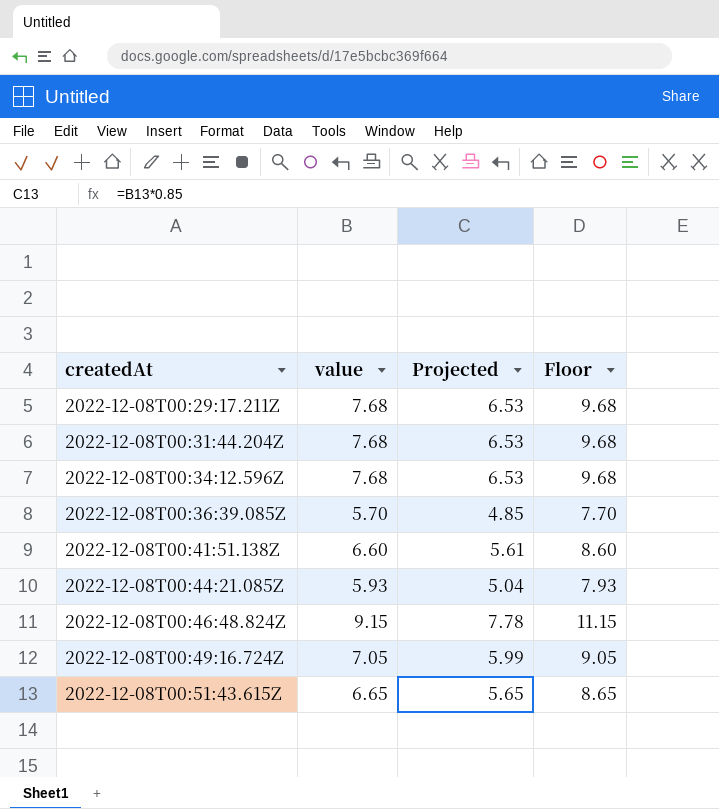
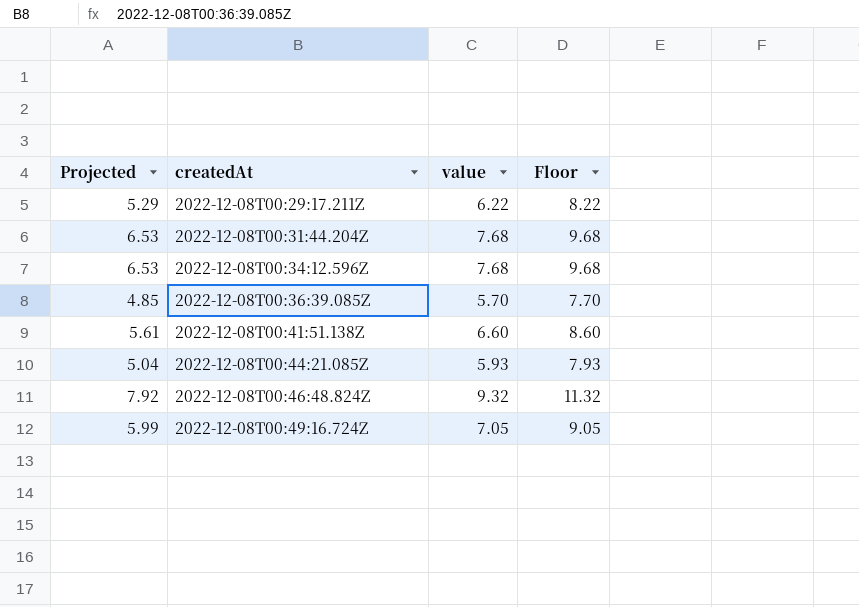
column Projected | position: 3 -> 1
row 2022-12-08T00:51:43.615Z: 6.65 | 5.65 | 8.65 -> none
2022-12-08T00:29:17.211Z | Projected: 6.53 -> 5.29
2022-12-08T00:29:17.211Z | value: 7.68 -> 6.22
2022-12-08T00:29:17.211Z | Floor: 9.68 -> 8.22
2022-12-08T00:46:48.824Z | Projected: 7.78 -> 7.92
2022-12-08T00:46:48.824Z | value: 9.15 -> 9.32
2022-12-08T00:46:48.824Z | Floor: 11.15 -> 11.32

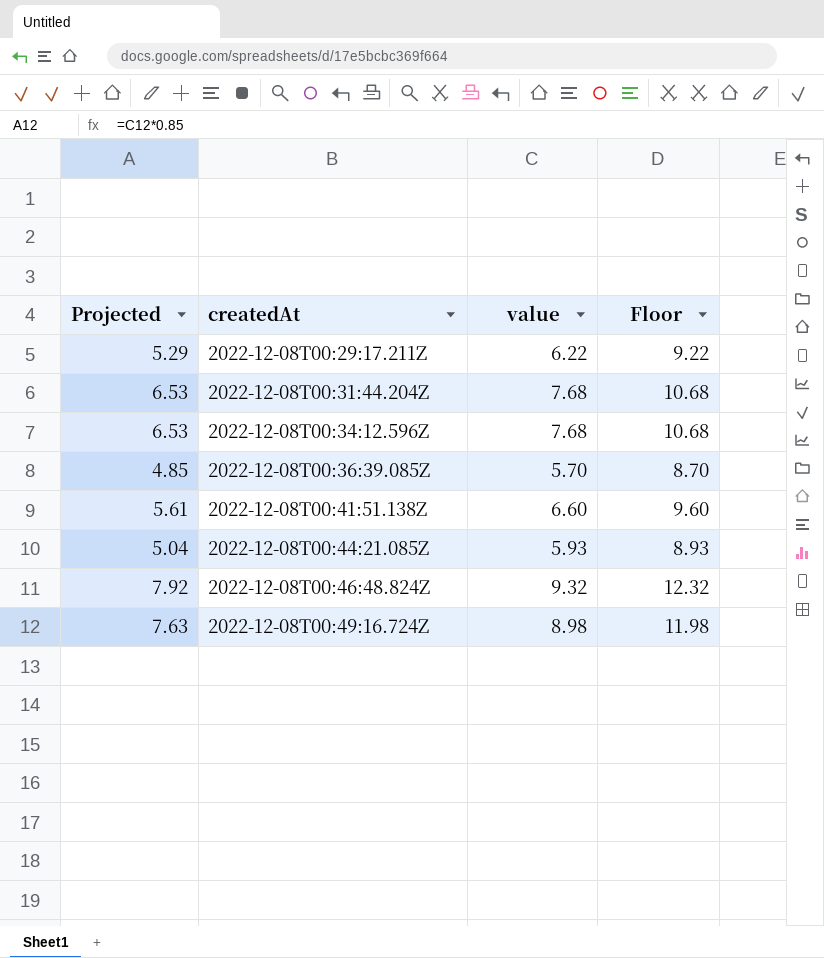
column Floor | formula: [value] + 2 -> [value] + 3
2022-12-08T00:49:16.724Z | Projected: 5.99 -> 7.63
2022-12-08T00:49:16.724Z | value: 7.05 -> 8.98

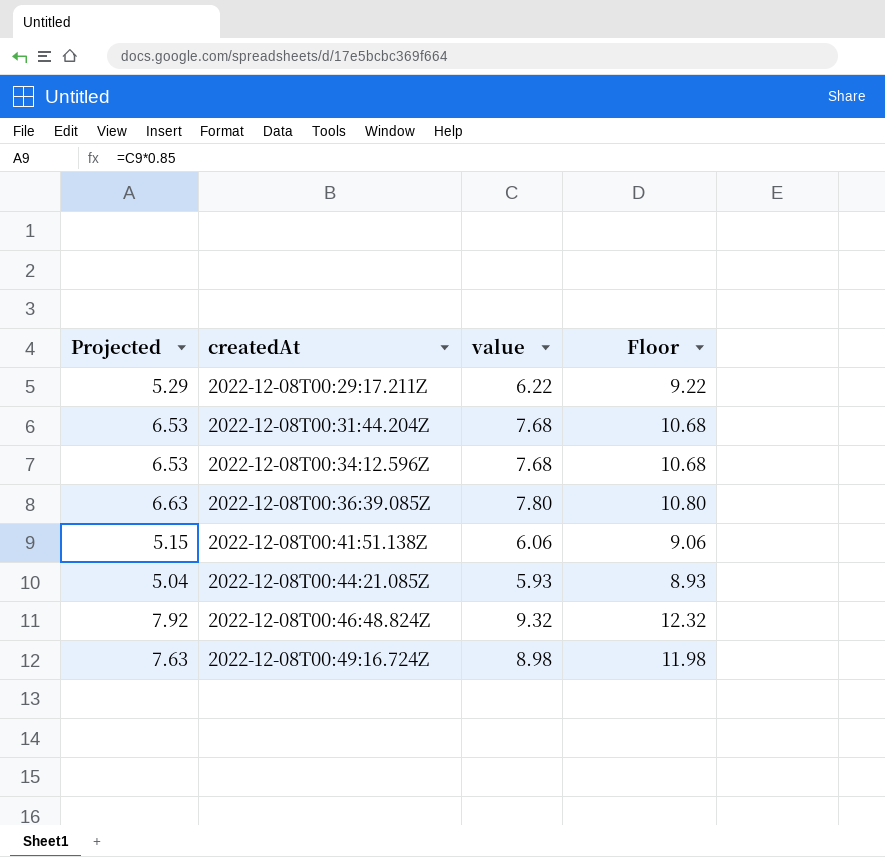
2022-12-08T00:36:39.085Z | Projected: 4.85 -> 6.63
2022-12-08T00:36:39.085Z | value: 5.70 -> 7.80
2022-12-08T00:36:39.085Z | Floor: 8.70 -> 10.80
2022-12-08T00:41:51.138Z | Projected: 5.61 -> 5.15
2022-12-08T00:41:51.138Z | value: 6.60 -> 6.06
2022-12-08T00:41:51.138Z | Floor: 9.60 -> 9.06

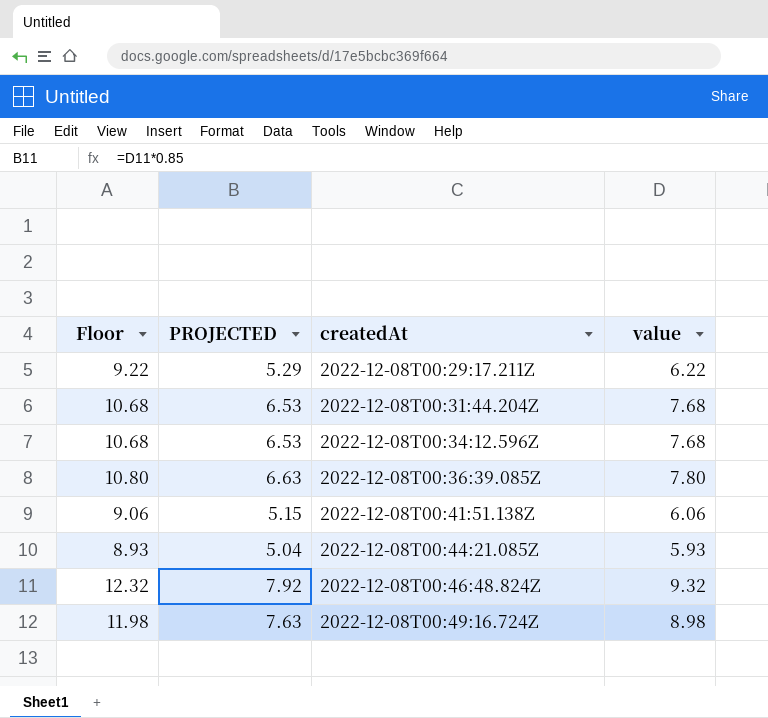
column Floor | position: 4 -> 1
column name: Projected -> PROJECTED

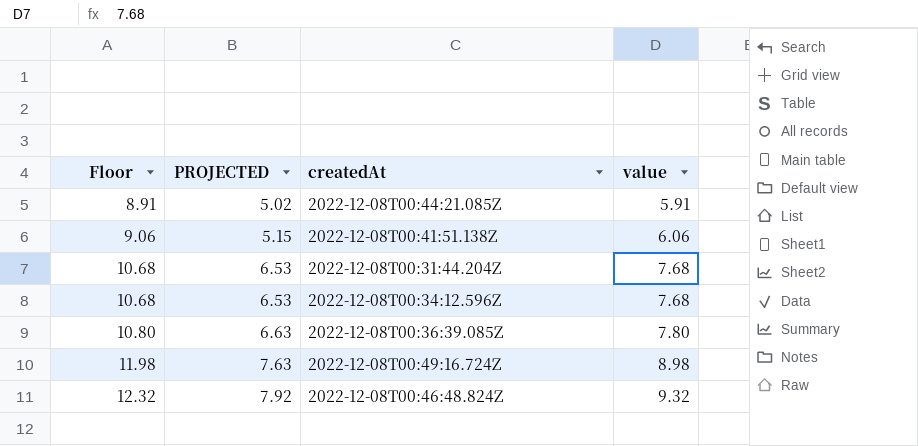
row order: createdAt ascending -> Floor ascending
row 2022-12-08T00:29:17.211Z: 9.22 | 5.29 | 6.22 -> none
2022-12-08T00:44:21.085Z | Floor: 8.93 -> 8.91
2022-12-08T00:44:21.085Z | PROJECTED: 5.04 -> 5.02
2022-12-08T00:44:21.085Z | value: 5.93 -> 5.91

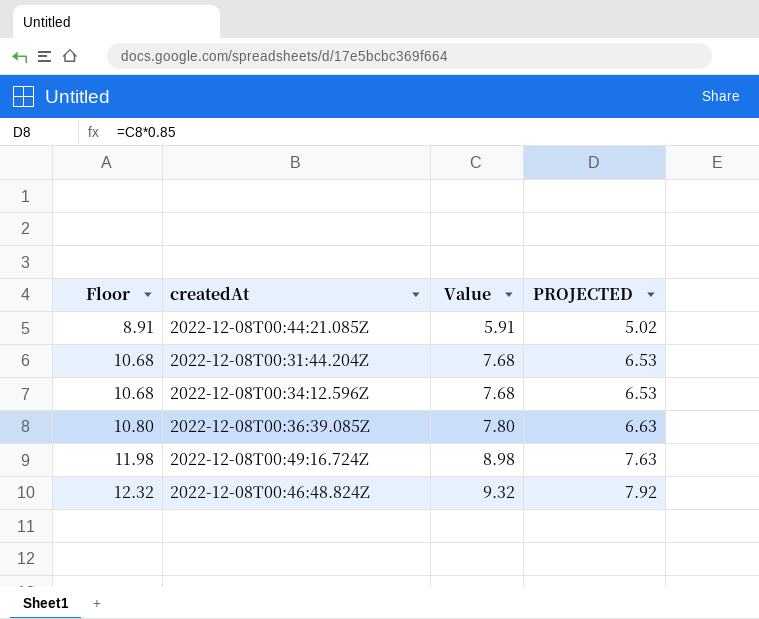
column name: value -> Value
column PROJECTED | position: 2 -> 4
row 2022-12-08T00:41:51.138Z: 9.06 | 5.15 | 6.06 -> none

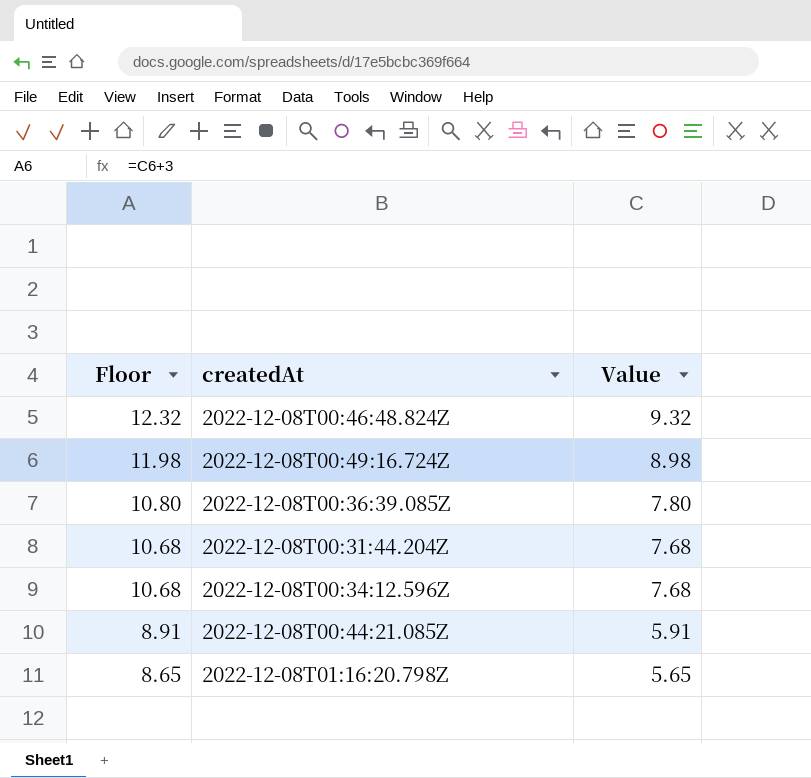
row order: Floor ascending -> Floor descending
column PROJECTED | formula: [Value] * 0.85 -> none
row 2022-12-08T01:16:20.798Z: none -> 8.65 | 5.65

